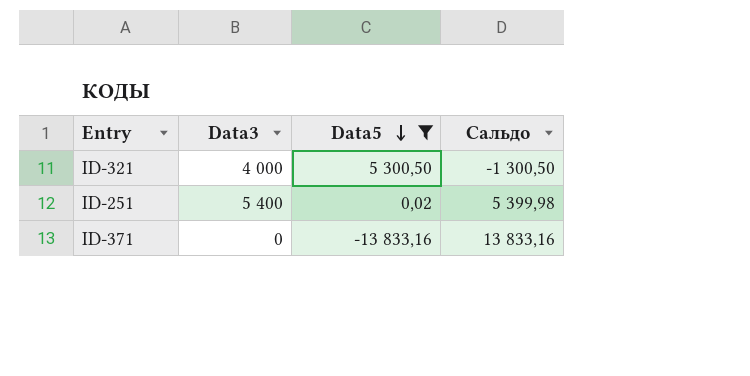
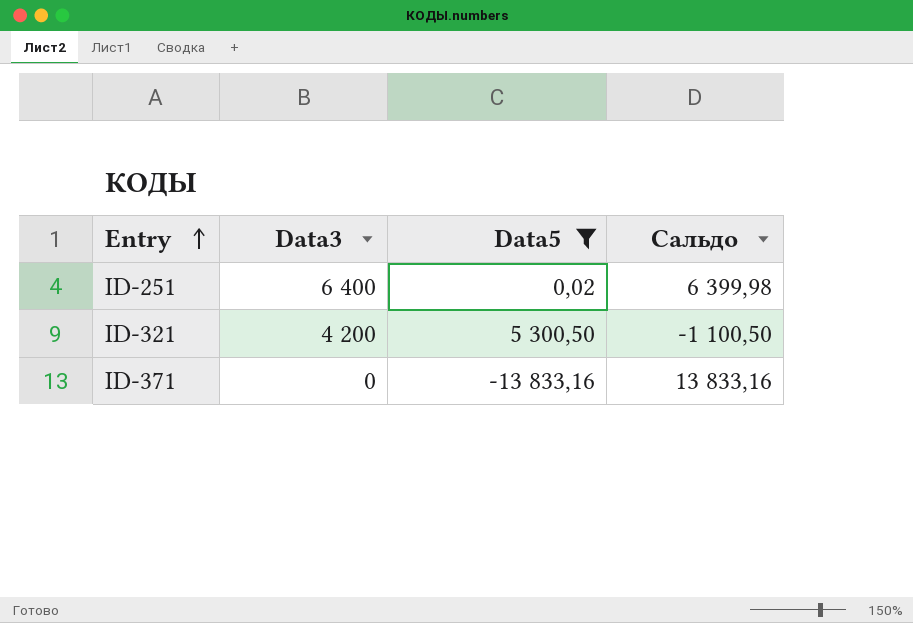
row order: Data5 descending -> Entry ascending
ID-251 | Data3: 5 400 -> 6 400
ID-251 | Сальдо: 5 399,98 -> 6 399,98
ID-321 | Data3: 4 000 -> 4 200
ID-321 | Сальдо: -1 300,50 -> -1 100,50

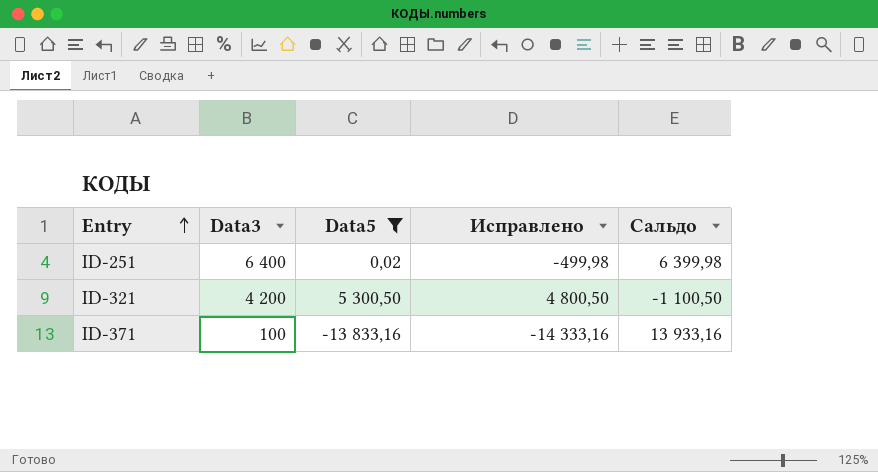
column Исправлено | formula: none -> [Data5] - 500
ID-371 | Data3: 0 -> 100
ID-371 | Сальдо: 13 833,16 -> 13 933,16

